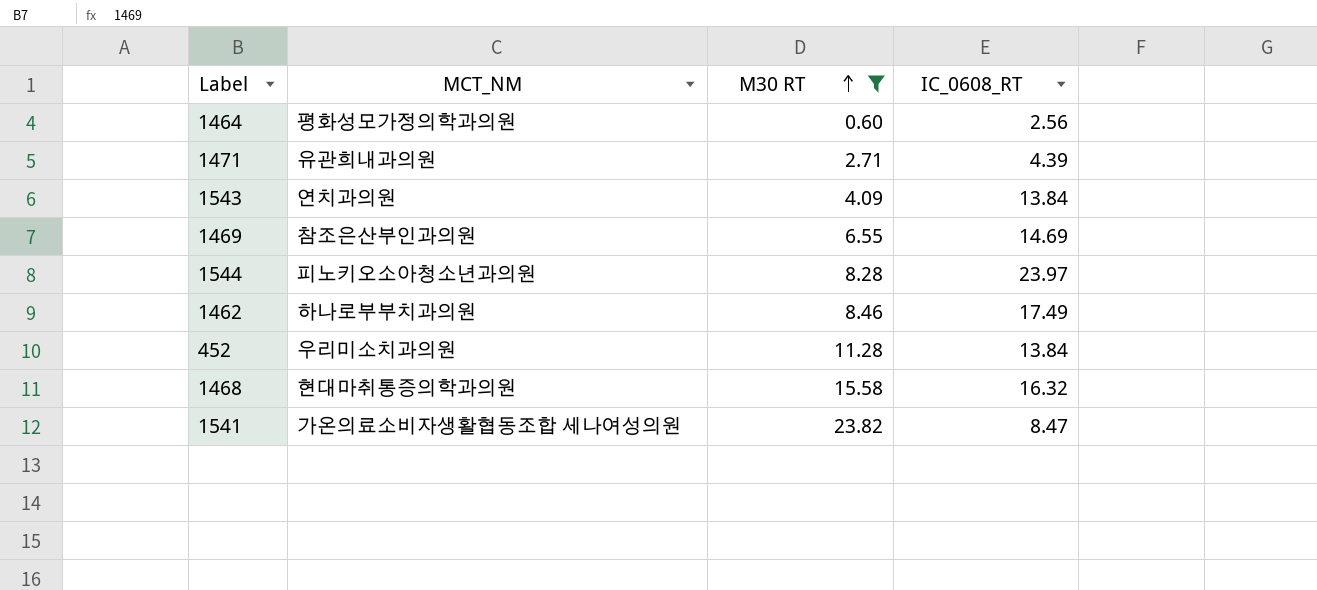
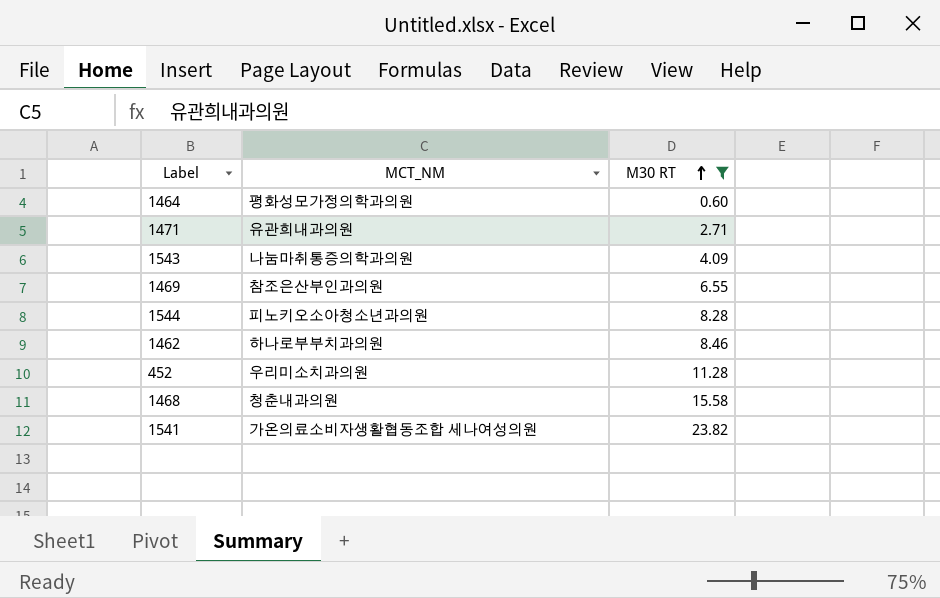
column IC_0608_RT | position: 4 -> none
1543 | MCT_NM: 연치과의원 -> 나눔마취통증의학과의원
1468 | MCT_NM: 현대마취통증의학과의원 -> 청춘내과의원

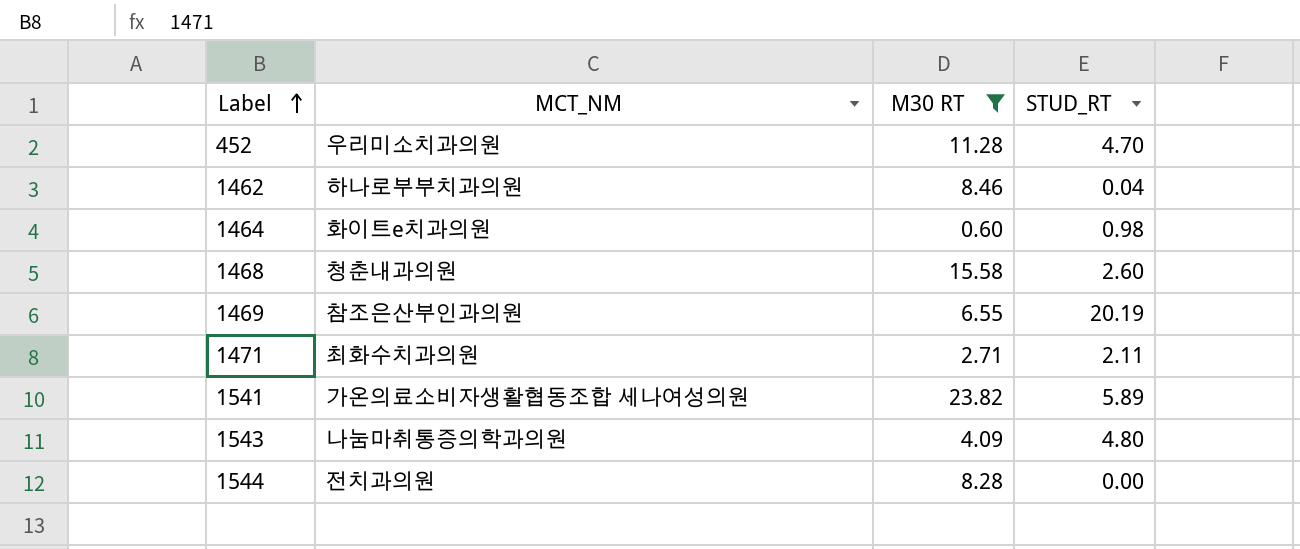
row order: M30 RT ascending -> Label ascending
column STUD_RT | position: none -> 4
1464 | MCT_NM: 평화성모가정의학과의원 -> 화이트e치과의원
1471 | MCT_NM: 유관희내과의원 -> 최화수치과의원
1544 | MCT_NM: 피노키오소아청소년과의원 -> 전치과의원

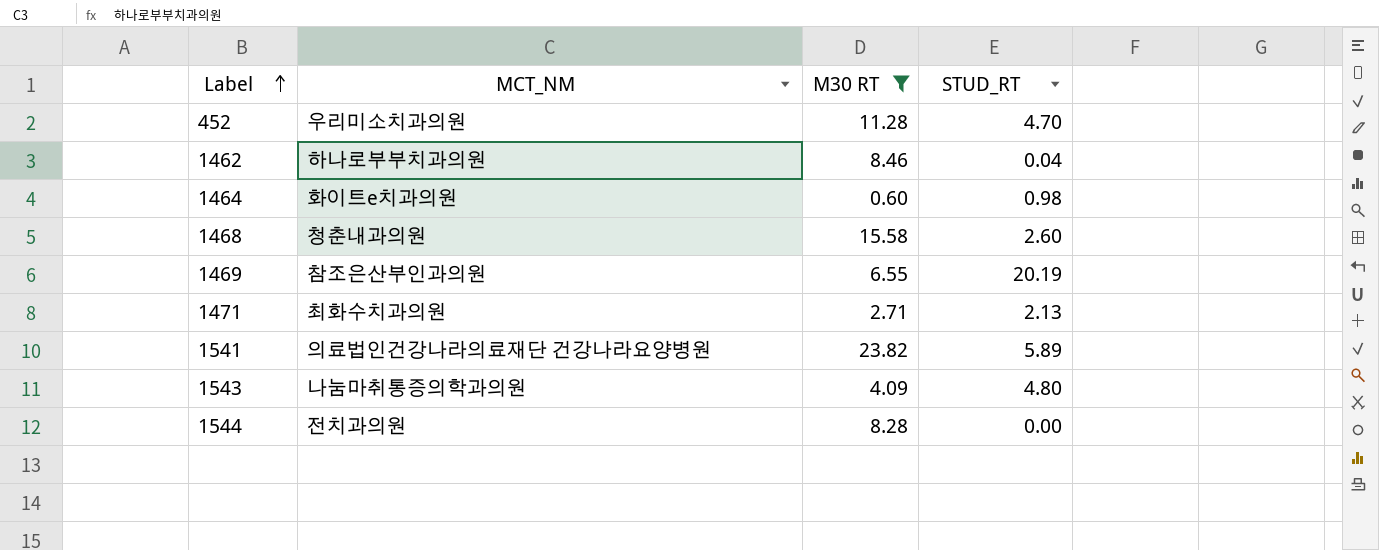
1471 | STUD_RT: 2.11 -> 2.13
1541 | MCT_NM: 가온의료소비자생활협동조합 세나여성의원 -> 의료법인건강나라의료재단 건강나라요양병원

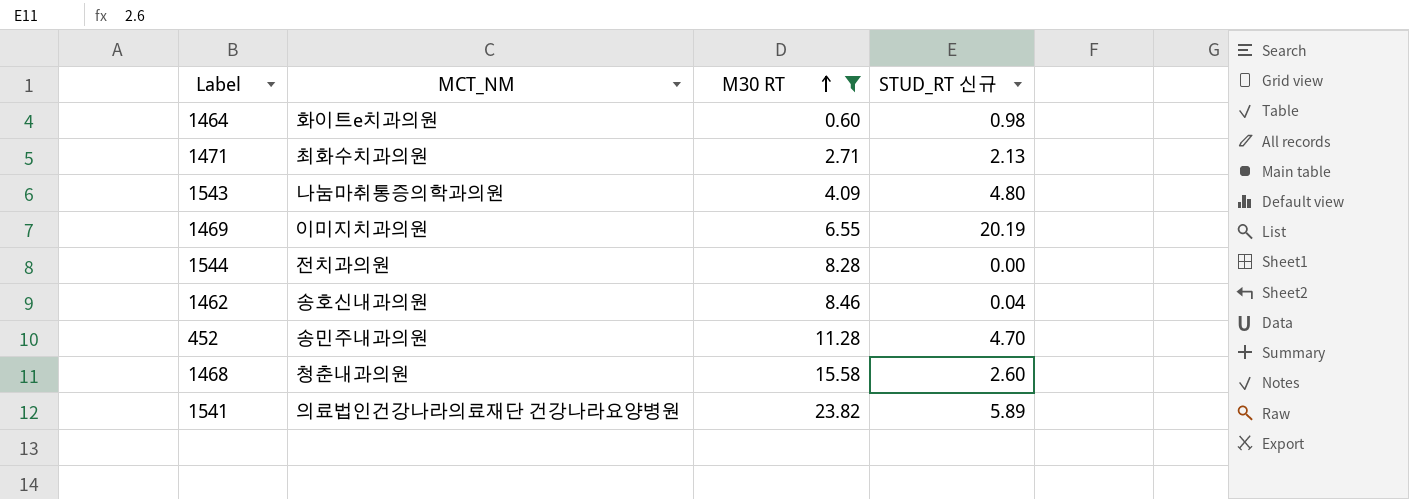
row order: Label ascending -> M30 RT ascending
column name: STUD_RT -> STUD_RT 신규
1469 | MCT_NM: 참조은산부인과의원 -> 이미지치과의원
1462 | MCT_NM: 하나로부부치과의원 -> 송호신내과의원
452 | MCT_NM: 우리미소치과의원 -> 송민주내과의원

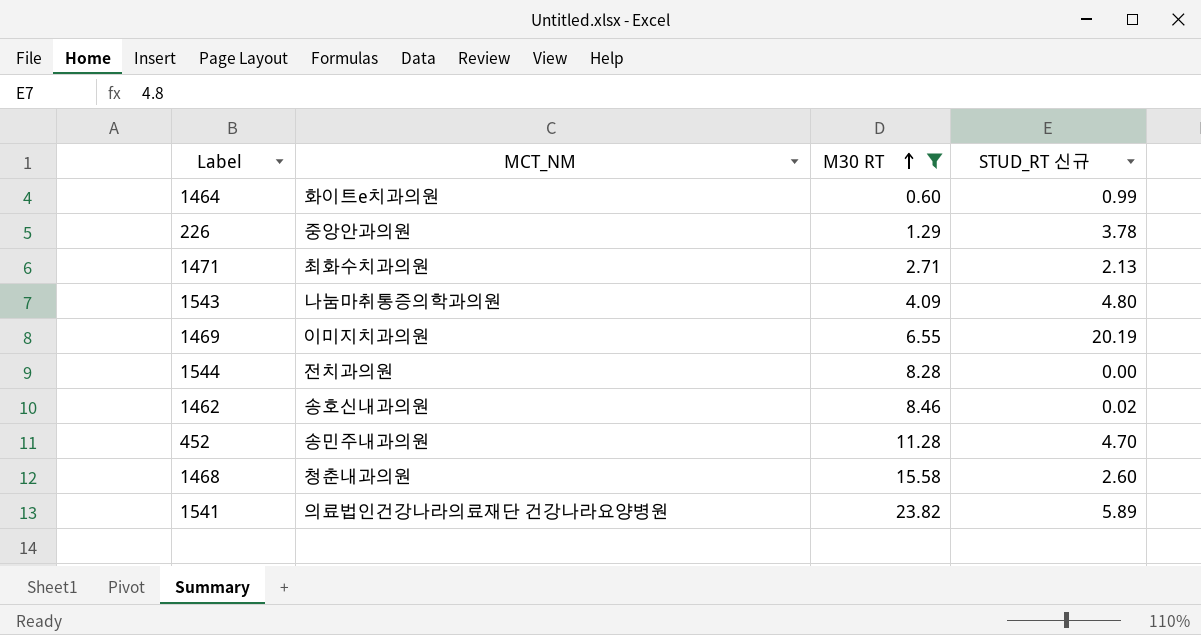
1464 | STUD_RT 신규: 0.98 -> 0.99
row 226: none -> 중앙안과의원 | 1.29 | 3.78
1462 | STUD_RT 신규: 0.04 -> 0.02

